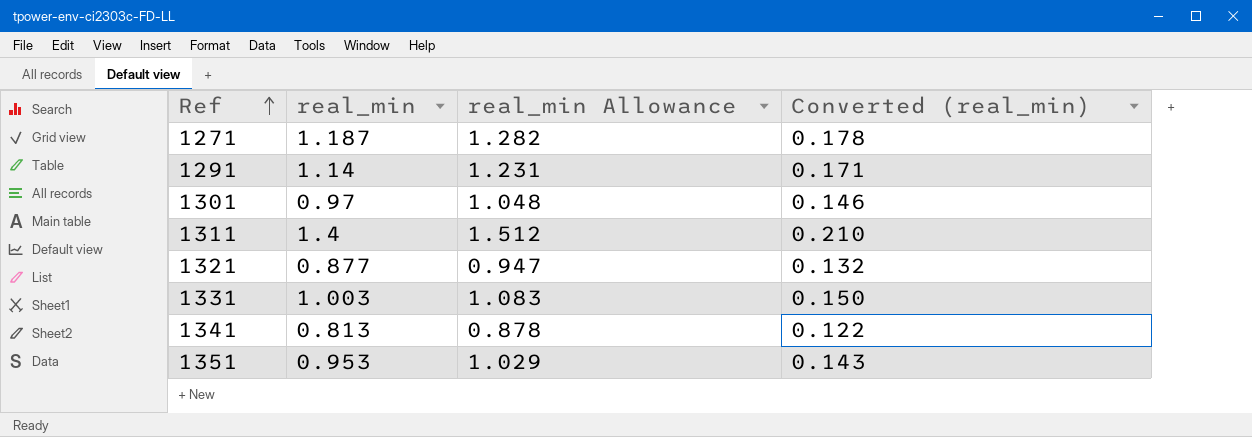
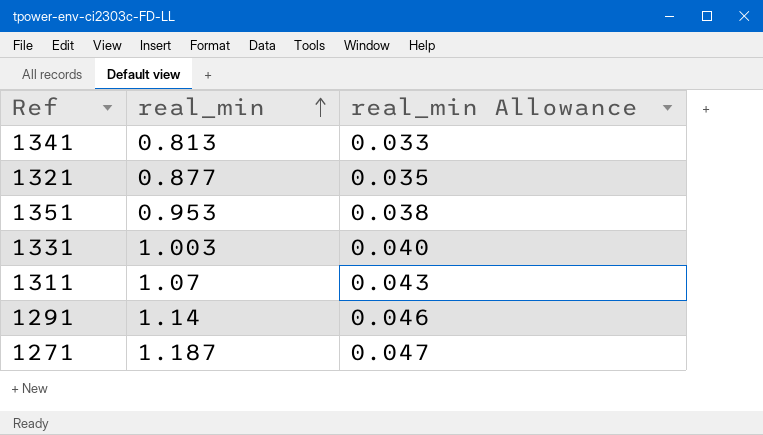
row order: Ref ascending -> real_min ascending
column Converted (real_min) | formula: [real_min] * 0.15 -> none
column real_min Allowance | formula: [real_min] * 1.08 -> [real_min] * 0.04
row 1301: 0.97 | 1.048 | 0.146 -> none
1311 | real_min: 1.4 -> 1.07

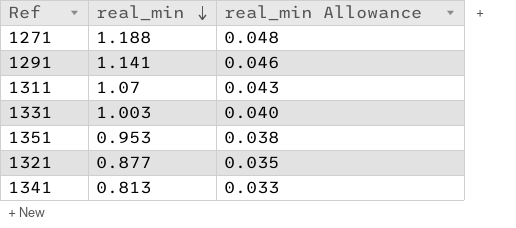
row order: real_min ascending -> real_min descending
1271 | real_min: 1.187 -> 1.188
1271 | real_min Allowance: 0.047 -> 0.048
1291 | real_min: 1.14 -> 1.141

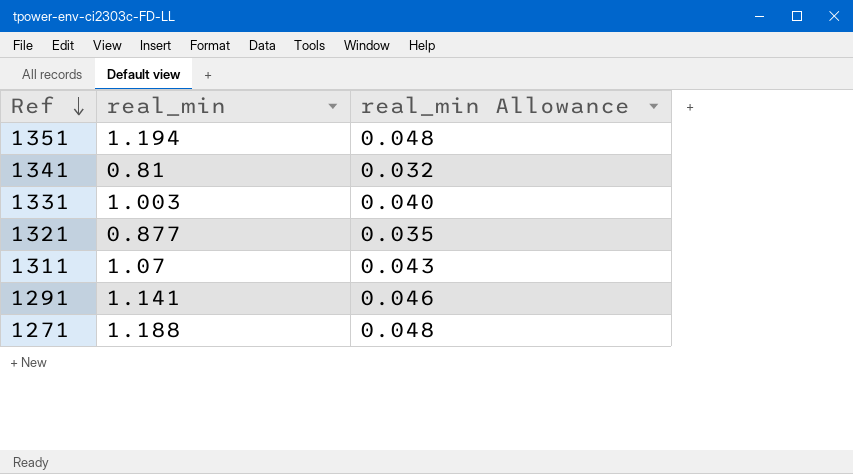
row order: real_min descending -> Ref descending
1351 | real_min: 0.953 -> 1.194
1351 | real_min Allowance: 0.038 -> 0.048
1341 | real_min: 0.813 -> 0.81
1341 | real_min Allowance: 0.033 -> 0.032

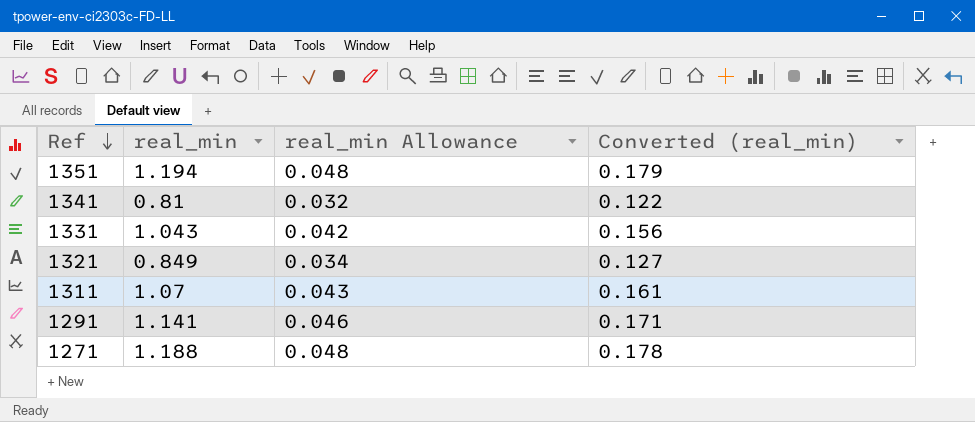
column Converted (real_min) | formula: none -> [real_min] * 0.15
1331 | real_min: 1.003 -> 1.043
1331 | real_min Allowance: 0.040 -> 0.042
1321 | real_min: 0.877 -> 0.849
1321 | real_min Allowance: 0.035 -> 0.034

